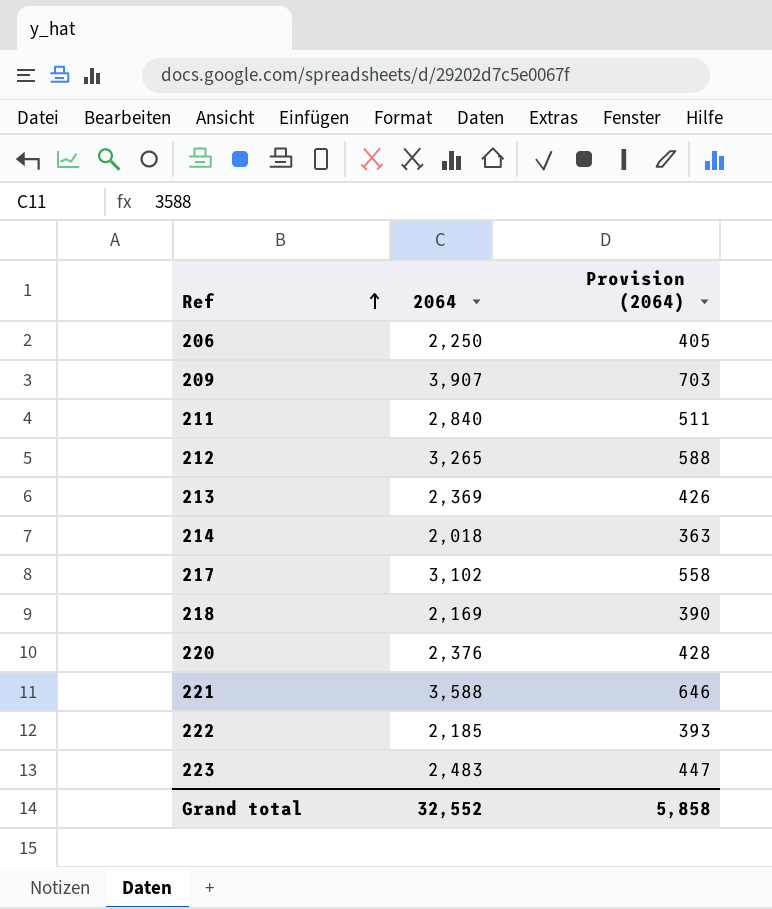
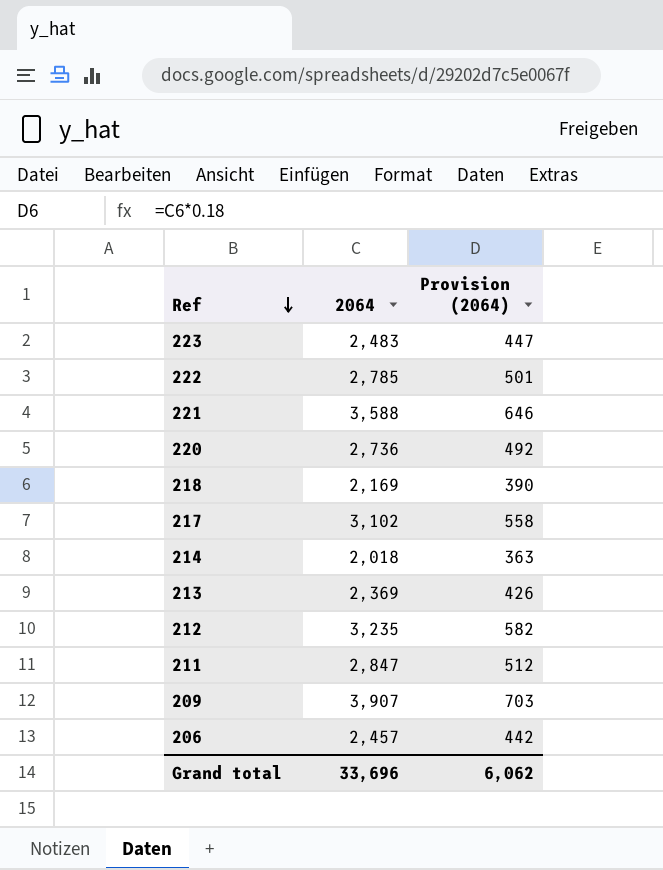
row order: Ref ascending -> Ref descending
222 | 2064: 2,185 -> 2,785
222 | Provision (2064): 393 -> 501
220 | 2064: 2,376 -> 2,736
220 | Provision (2064): 428 -> 492
212 | 2064: 3,265 -> 3,235
212 | Provision (2064): 588 -> 582
211 | 2064: 2,840 -> 2,847
211 | Provision (2064): 511 -> 512
206 | 2064: 2,250 -> 2,457
206 | Provision (2064): 405 -> 442
Grand total | 2064: 32,552 -> 33,696
Grand total | Provision (2064): 5,858 -> 6,062

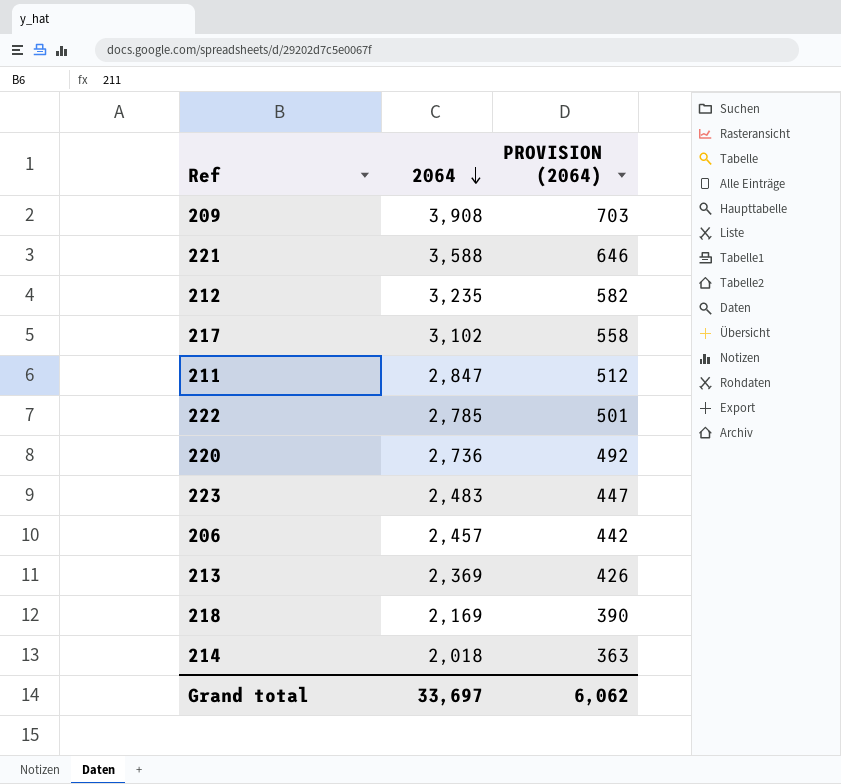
row order: Ref descending -> 2064 descending
column name: Provision (2064) -> PROVISION (2064)
209 | 2064: 3,907 -> 3,908
Grand total | 2064: 33,696 -> 33,697

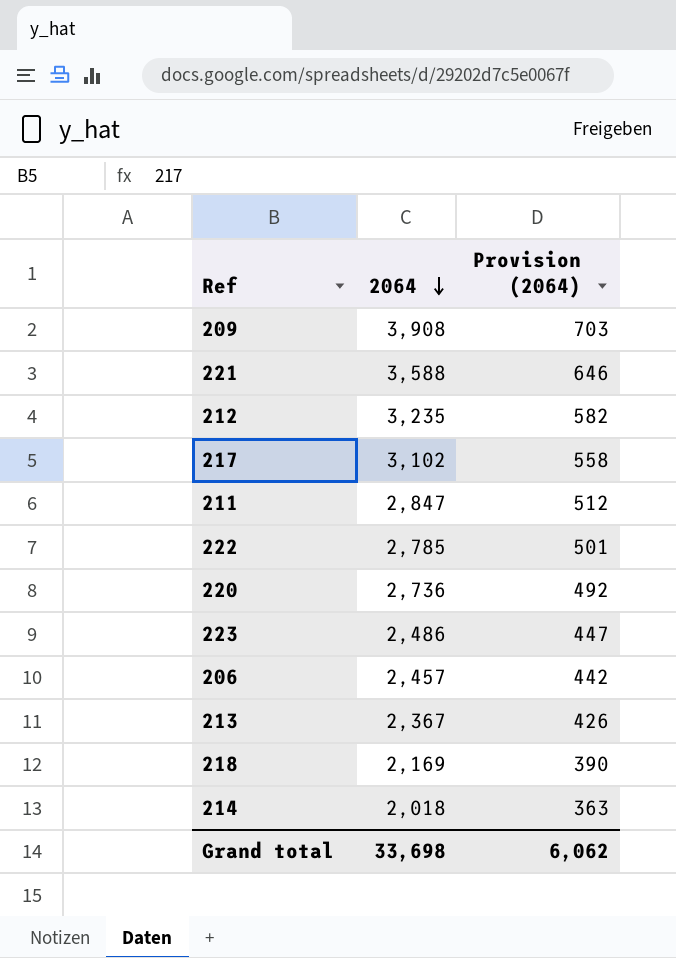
column name: PROVISION (2064) -> Provision (2064)
223 | 2064: 2,483 -> 2,486
213 | 2064: 2,369 -> 2,367
Grand total | 2064: 33,697 -> 33,698

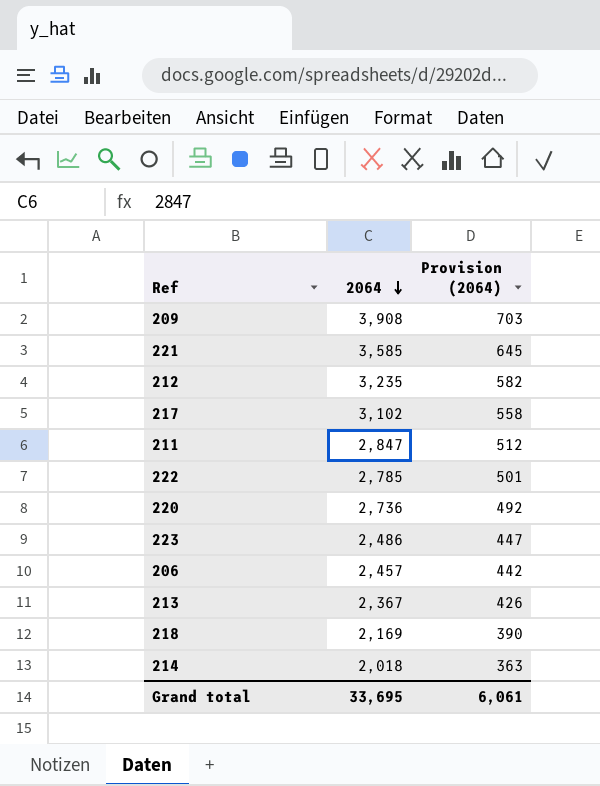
221 | 2064: 3,588 -> 3,585
221 | Provision (2064): 646 -> 645
Grand total | 2064: 33,698 -> 33,695
Grand total | Provision (2064): 6,062 -> 6,061

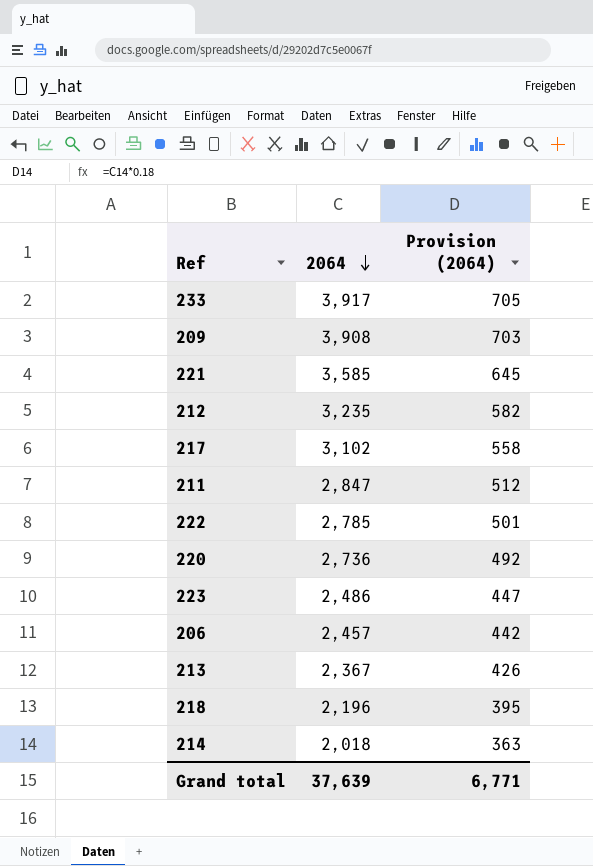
row 233: none -> 3,917 | 705
218 | 2064: 2,169 -> 2,196
218 | Provision (2064): 390 -> 395
Grand total | 2064: 33,695 -> 37,639
Grand total | Provision (2064): 6,061 -> 6,771

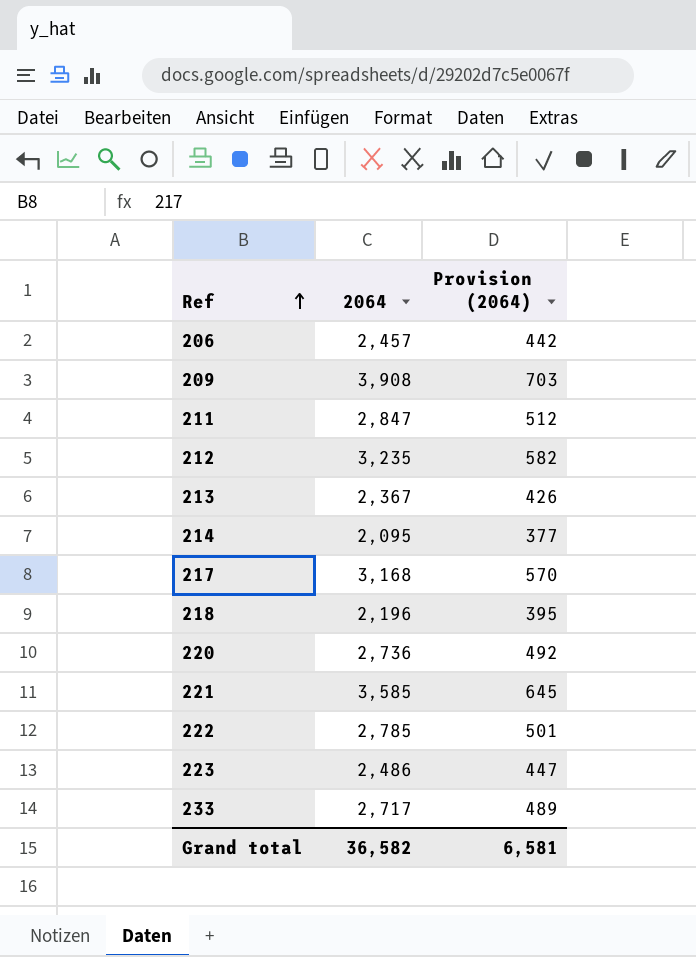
row order: 2064 descending -> Ref ascending
214 | 2064: 2,018 -> 2,095
214 | Provision (2064): 363 -> 377
217 | 2064: 3,102 -> 3,168
217 | Provision (2064): 558 -> 570
233 | 2064: 3,917 -> 2,717
233 | Provision (2064): 705 -> 489
Grand total | 2064: 37,639 -> 36,582
Grand total | Provision (2064): 6,771 -> 6,581

